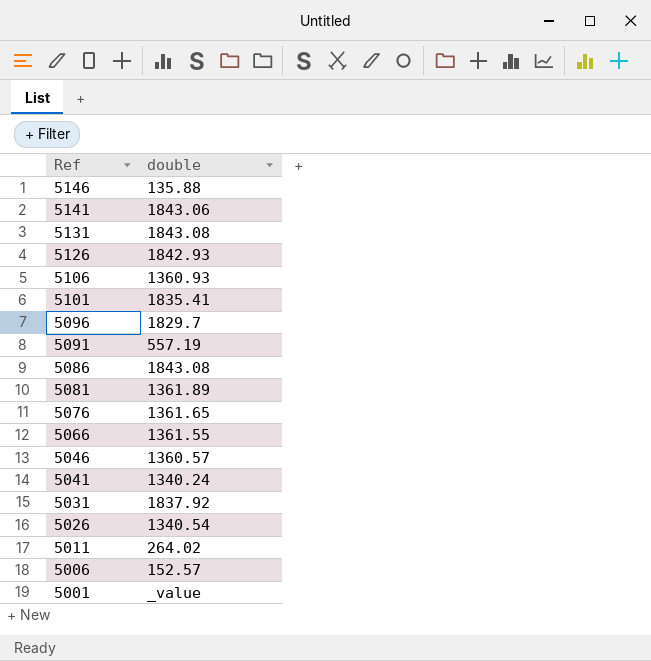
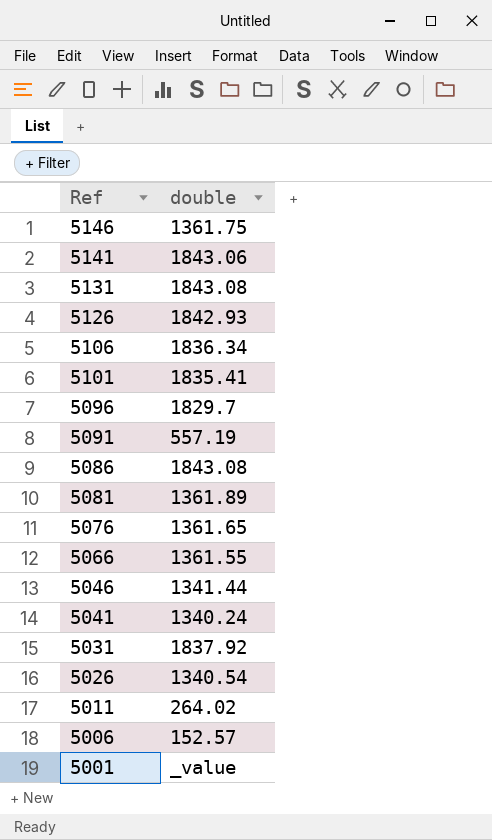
5146 | double: 135.88 -> 1361.75
5106 | double: 1360.93 -> 1836.34
5046 | double: 1360.57 -> 1341.44

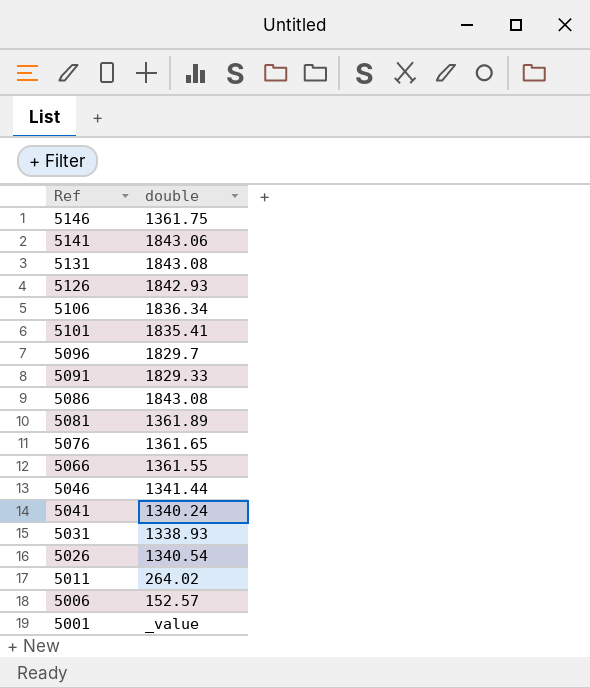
5091 | double: 557.19 -> 1829.33
5031 | double: 1837.92 -> 1338.93

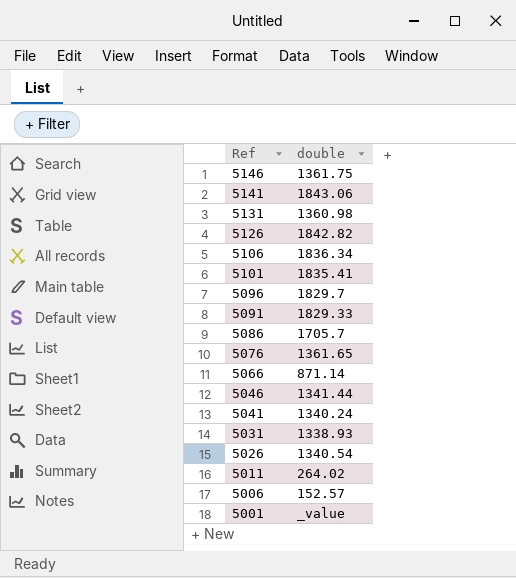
row 5081: 1361.89 -> none
5131 | double: 1843.08 -> 1360.98
5126 | double: 1842.93 -> 1842.82
5086 | double: 1843.08 -> 1705.7
5066 | double: 1361.55 -> 871.14

